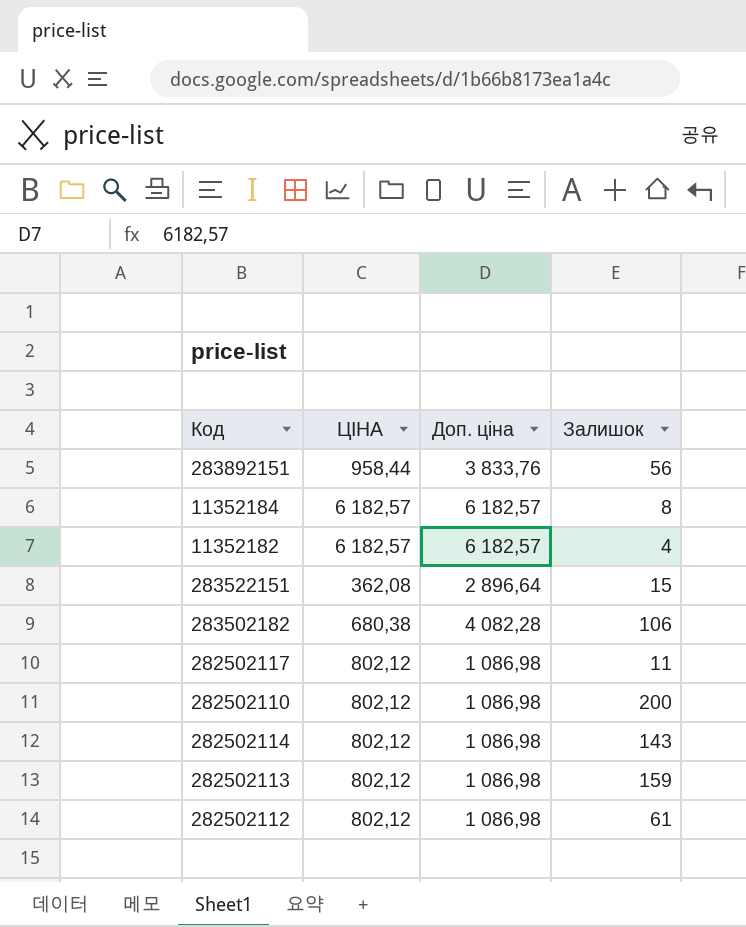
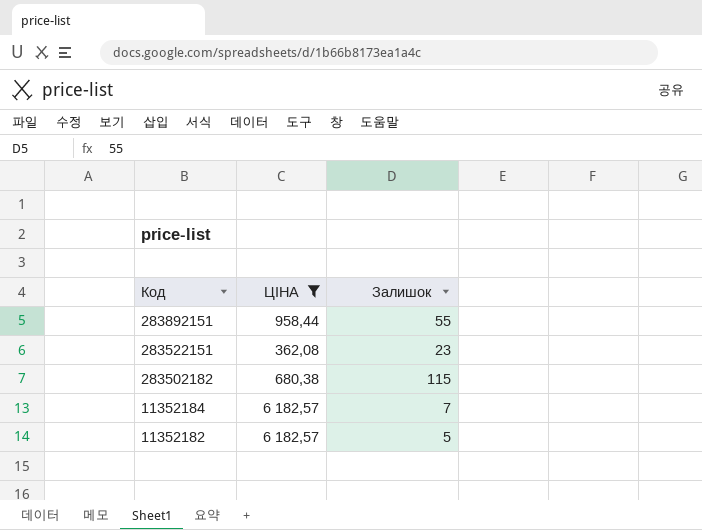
filter: none -> ЦІНА != 802,12
row order: none -> Код descending
column Доп. ціна | position: 3 -> none
283892151 | Залишок: 56 -> 55
283522151 | Залишок: 15 -> 23
283502182 | Залишок: 106 -> 115
11352184 | Залишок: 8 -> 7
11352182 | Залишок: 4 -> 5

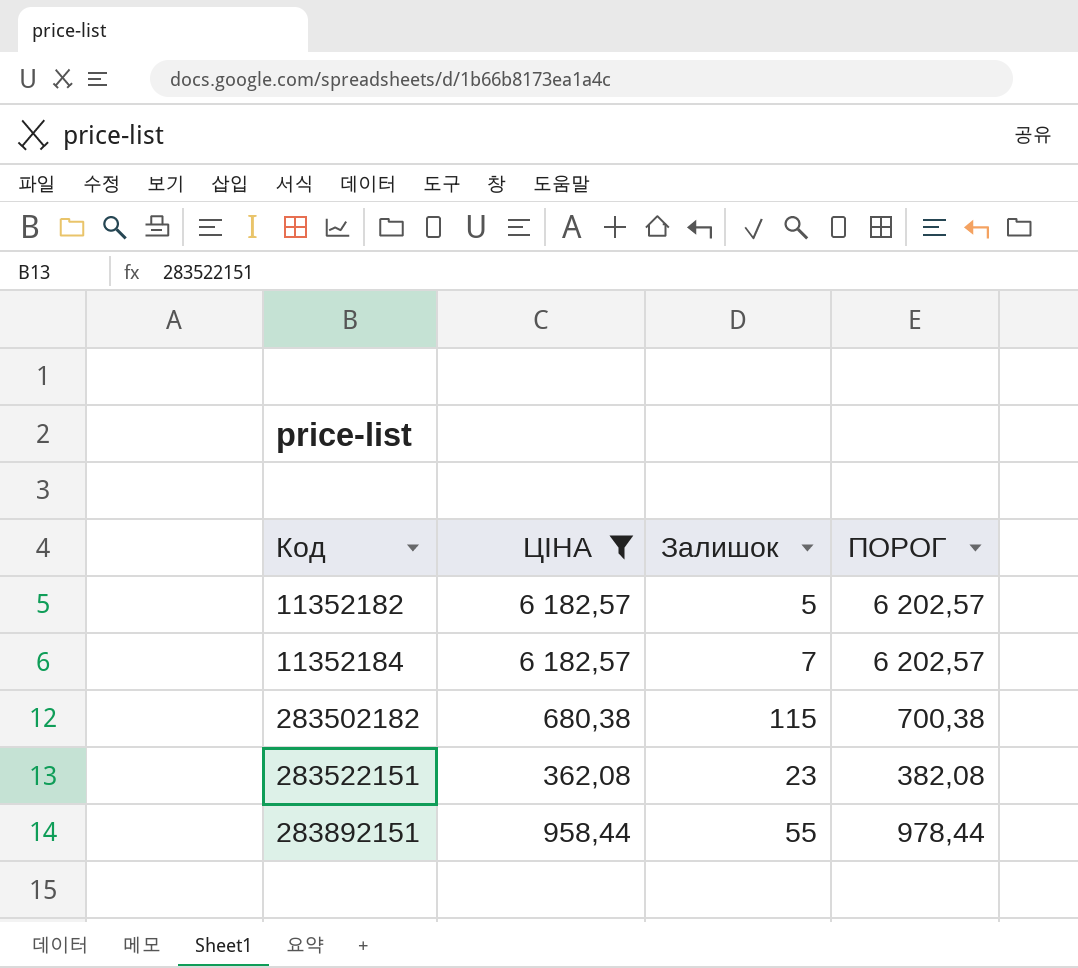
row order: Код descending -> Код ascending
column ПОРОГ | formula: none -> [ЦІНА] + 20

